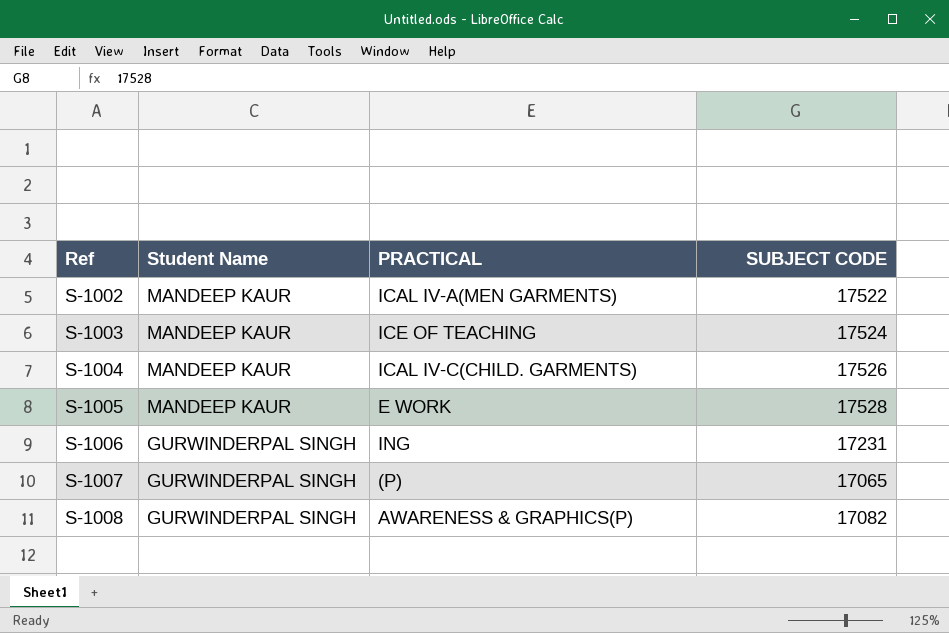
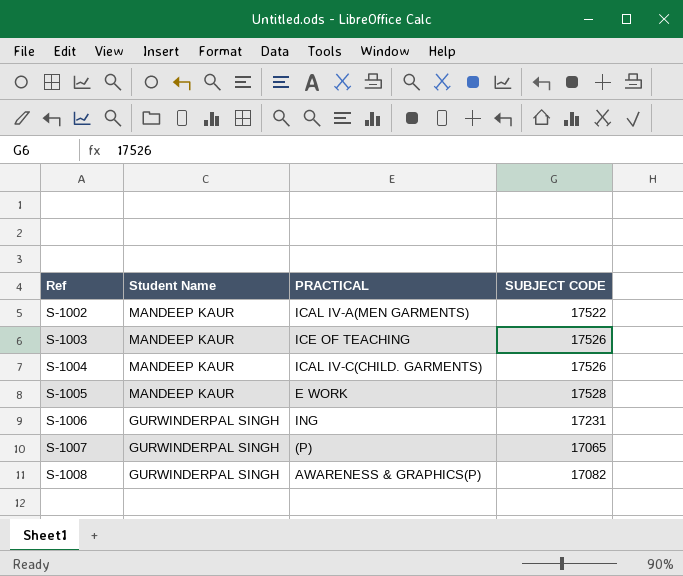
S-1003 | SUBJECT CODE: 17524 -> 17526

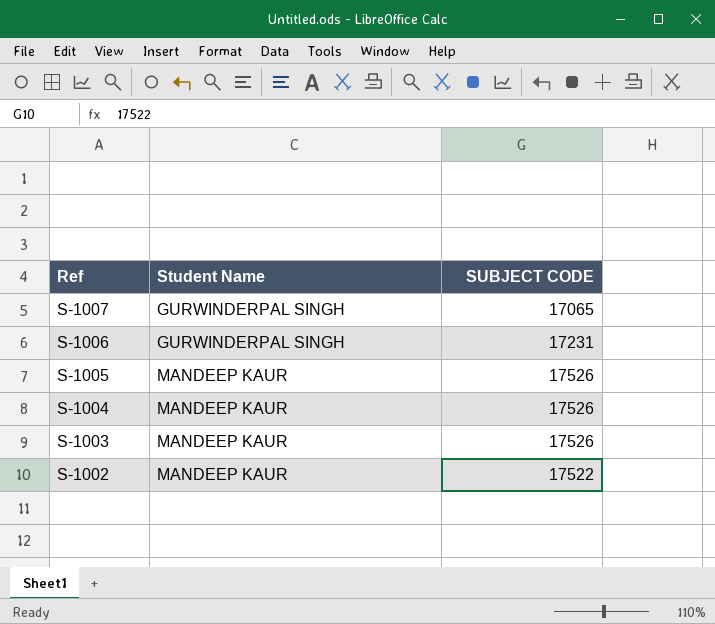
row order: Ref ascending -> Ref descending
column PRACTICAL | position: 3 -> none
row S-1008: GURWINDERPAL SINGH | AWARENESS & GRAPHICS(P) | 17082 -> none
S-1005 | SUBJECT CODE: 17528 -> 17526

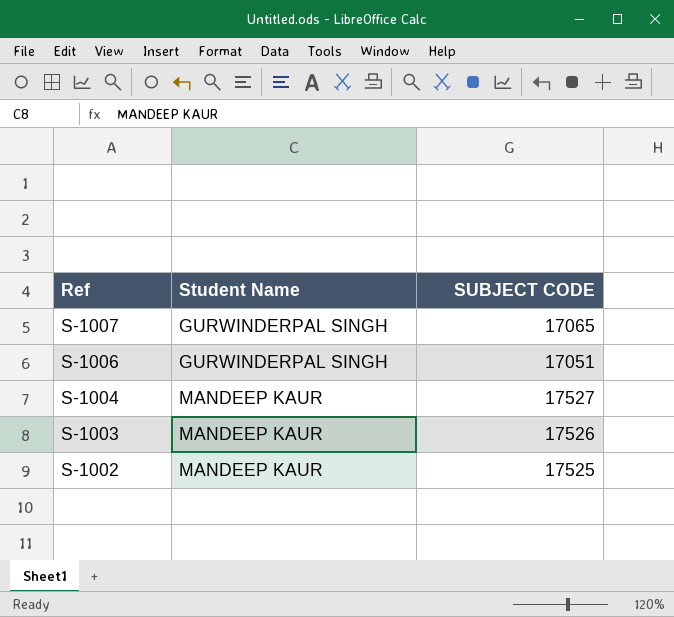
row S-1005: MANDEEP KAUR | 17526 -> none
S-1006 | SUBJECT CODE: 17231 -> 17051
S-1004 | SUBJECT CODE: 17526 -> 17527
S-1002 | SUBJECT CODE: 17522 -> 17525

